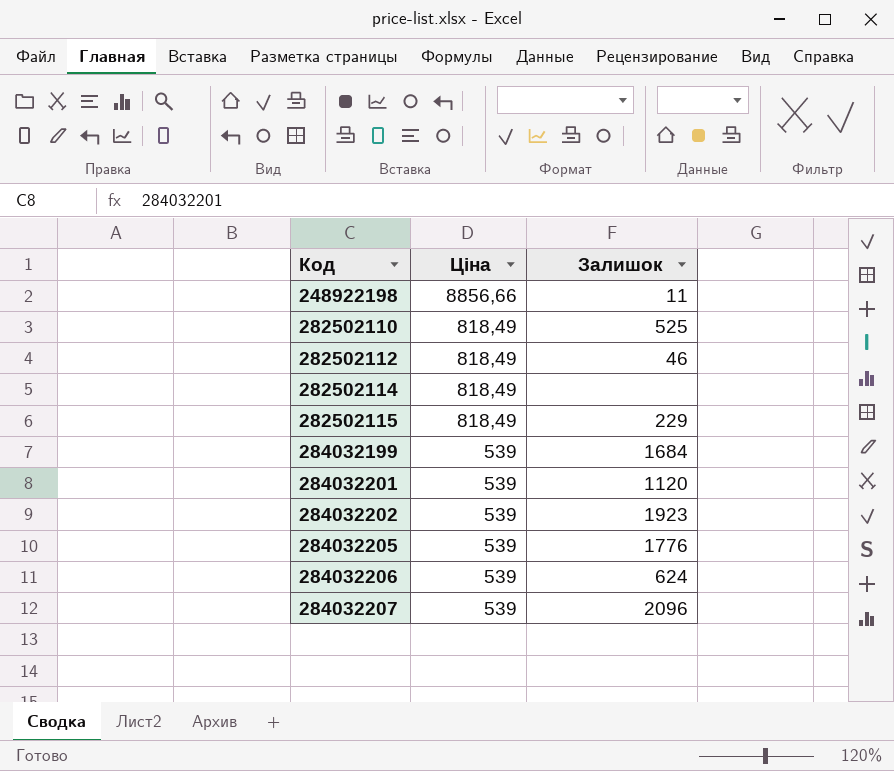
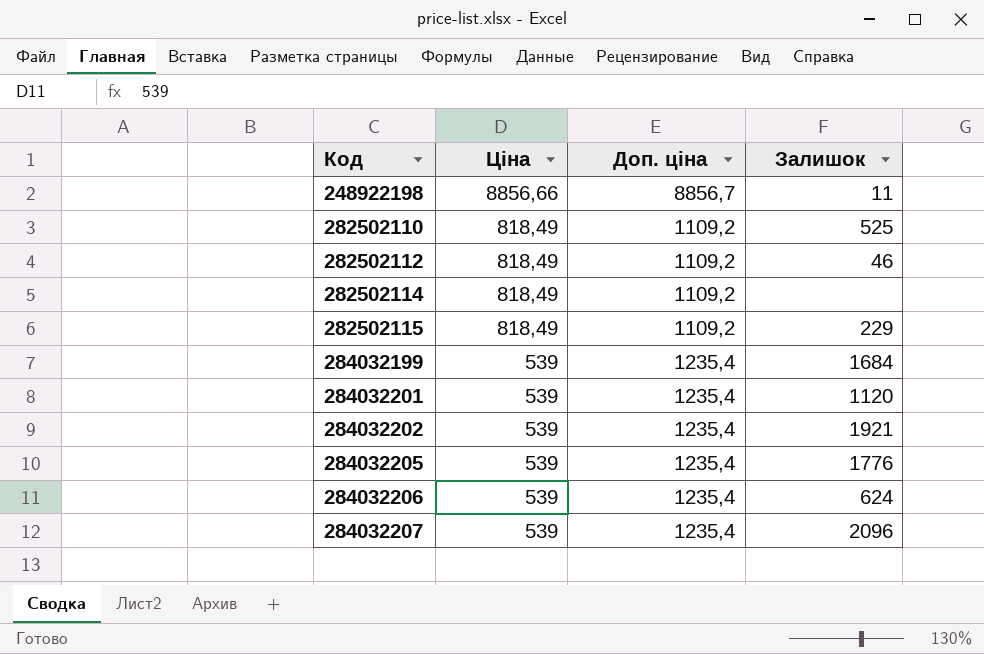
column Доп. ціна | position: none -> 3
284032202 | Залишок: 1923 -> 1921

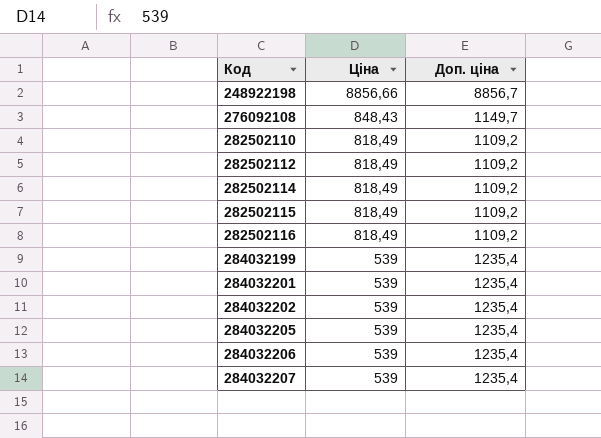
column Залишок | position: 4 -> none
row 276092108: none -> 848,43 | 1149,7
row 282502116: none -> 818,49 | 1109,2

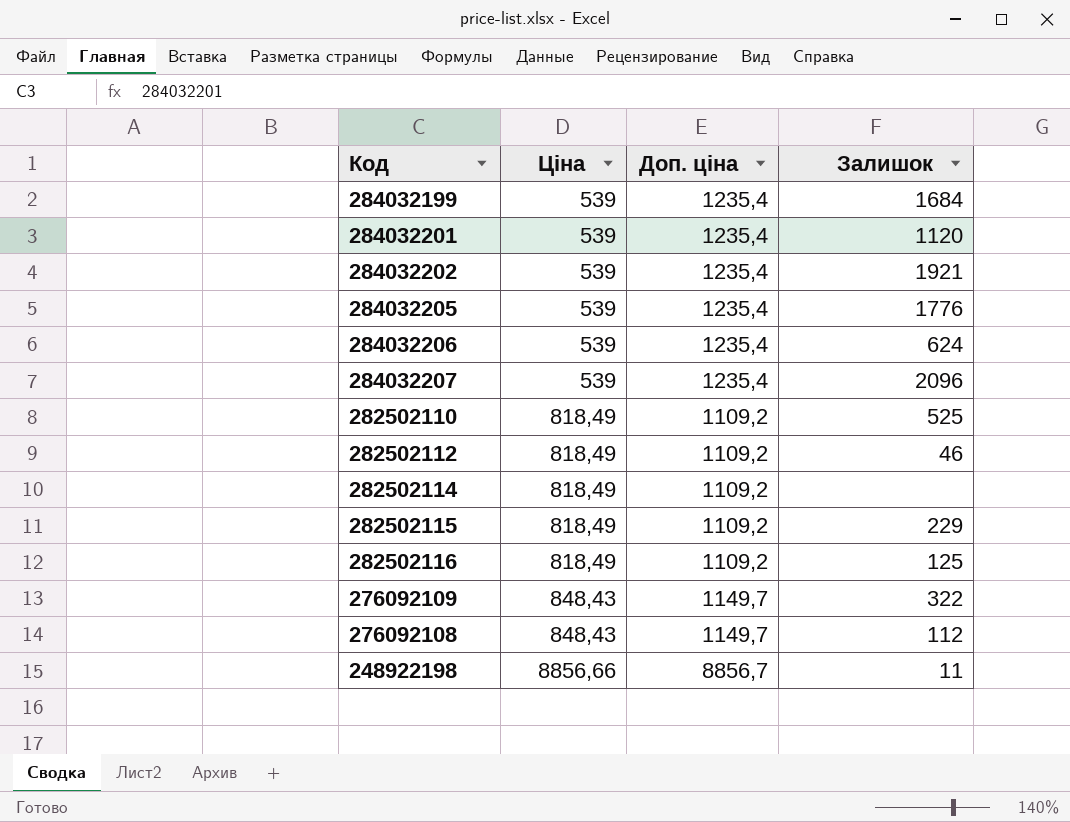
row order: Код ascending -> Ціна ascending
column Залишок | position: none -> 4
row 276092109: none -> 848,43 | 1149,7 | 322

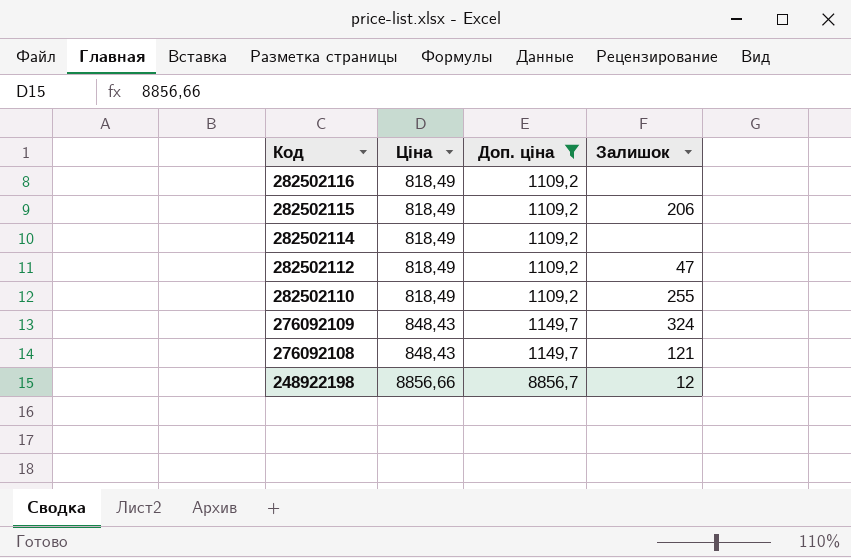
filter: none -> Доп. ціна != 1235,4
row order: Ціна ascending -> Код descending
282502116 | Залишок: 125 -> none
282502115 | Залишок: 229 -> 206
282502112 | Залишок: 46 -> 47
282502110 | Залишок: 525 -> 255
276092109 | Залишок: 322 -> 324
276092108 | Залишок: 112 -> 121
248922198 | Залишок: 11 -> 12

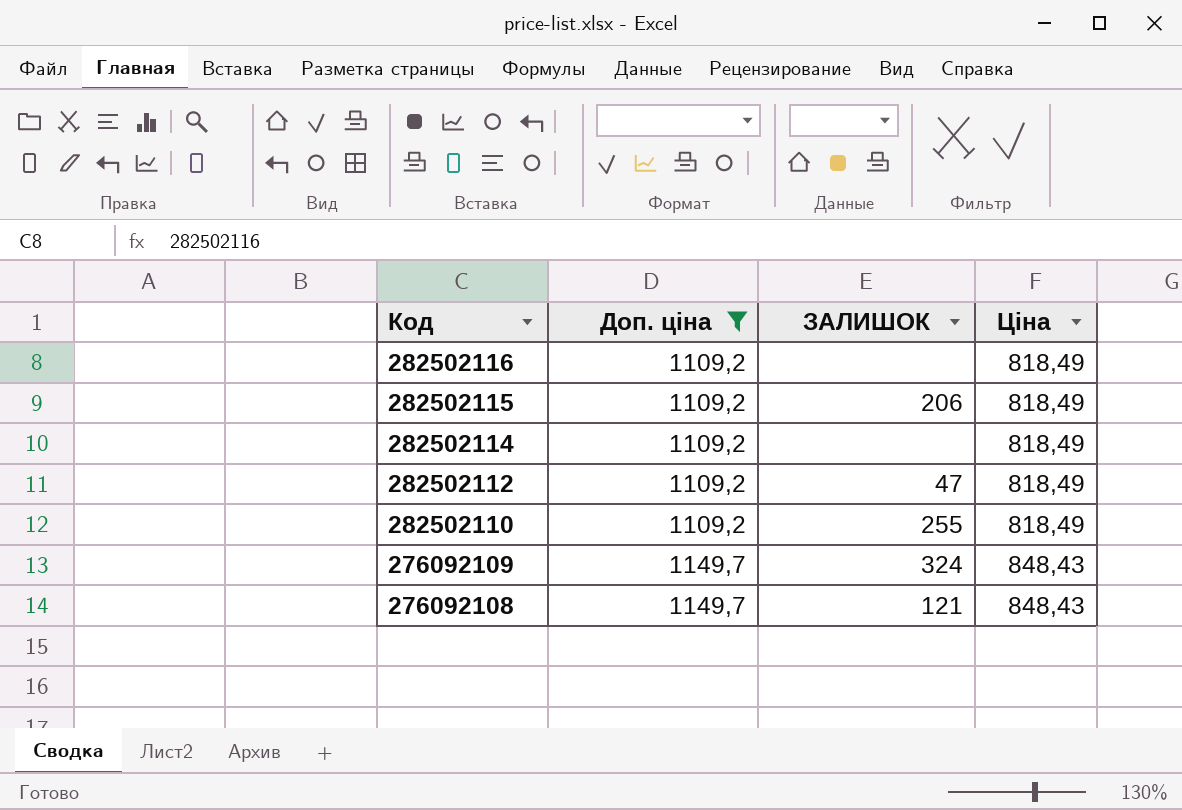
column name: Залишок -> ЗАЛИШОК
column Ціна | position: 2 -> 4
row 248922198: 8856,66 | 8856,7 | 12 -> none

